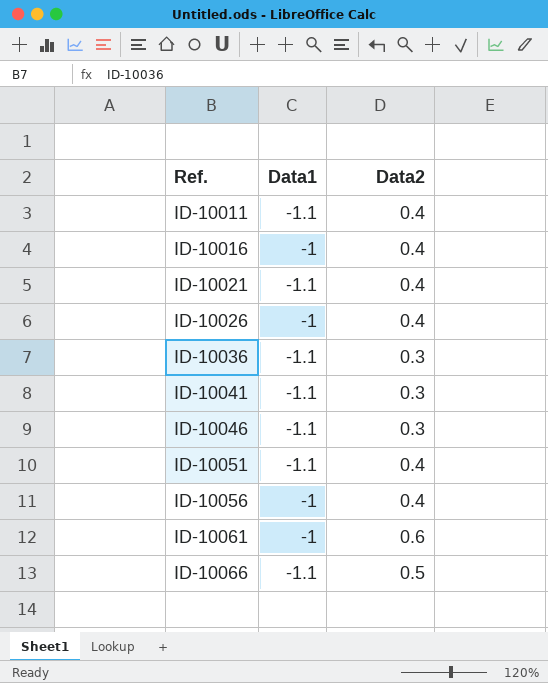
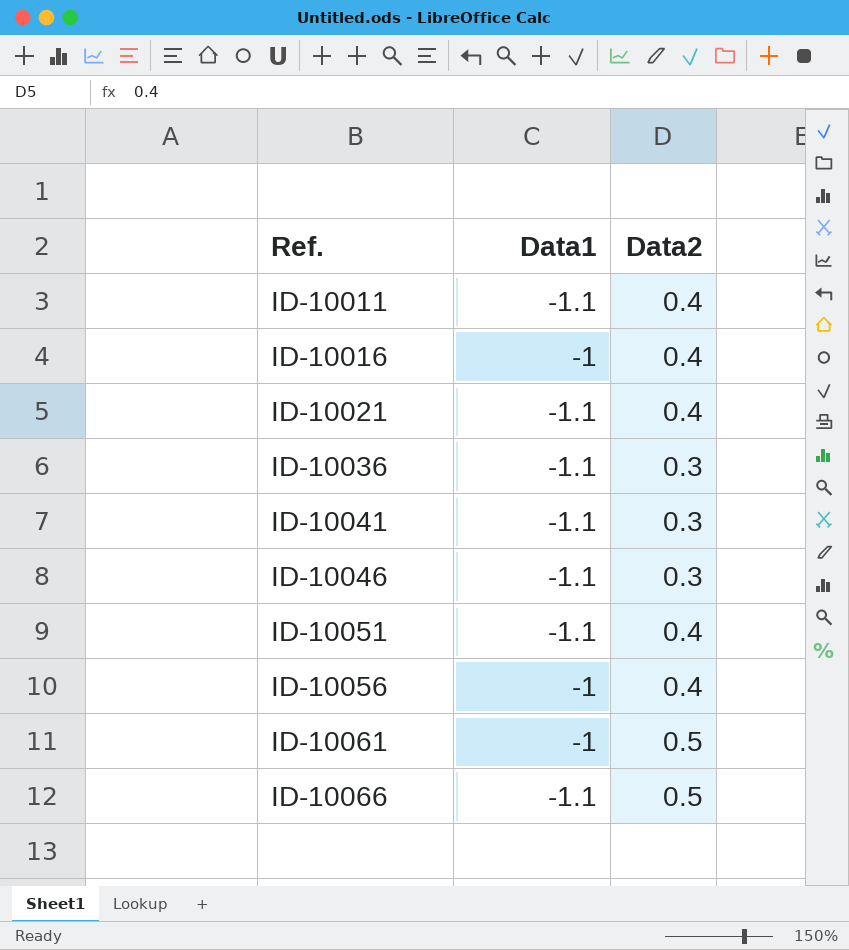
row ID-10026: -1 | 0.4 -> none
ID-10061 | Data2: 0.6 -> 0.5

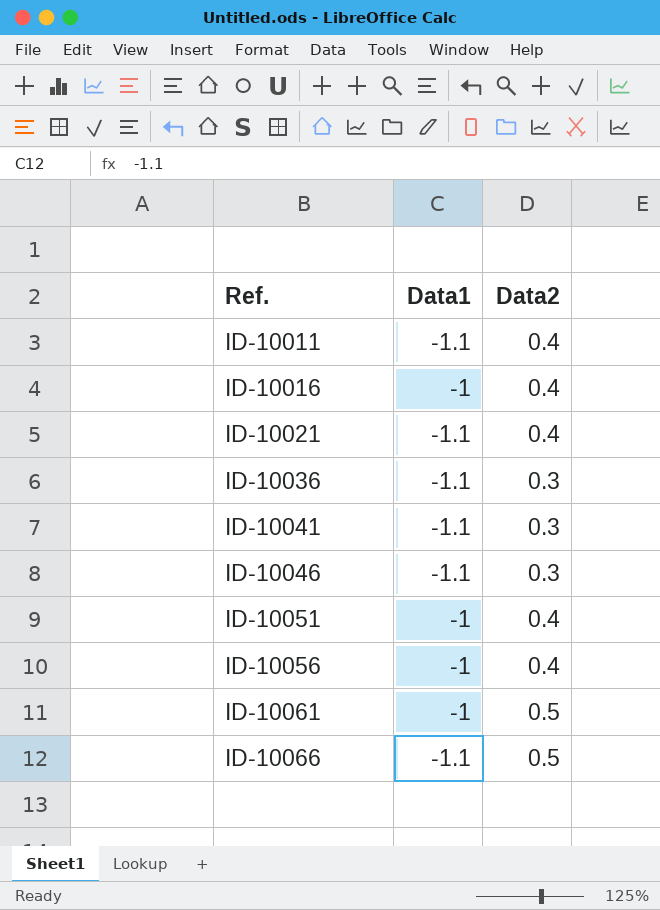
ID-10051 | Data1: -1.1 -> -1

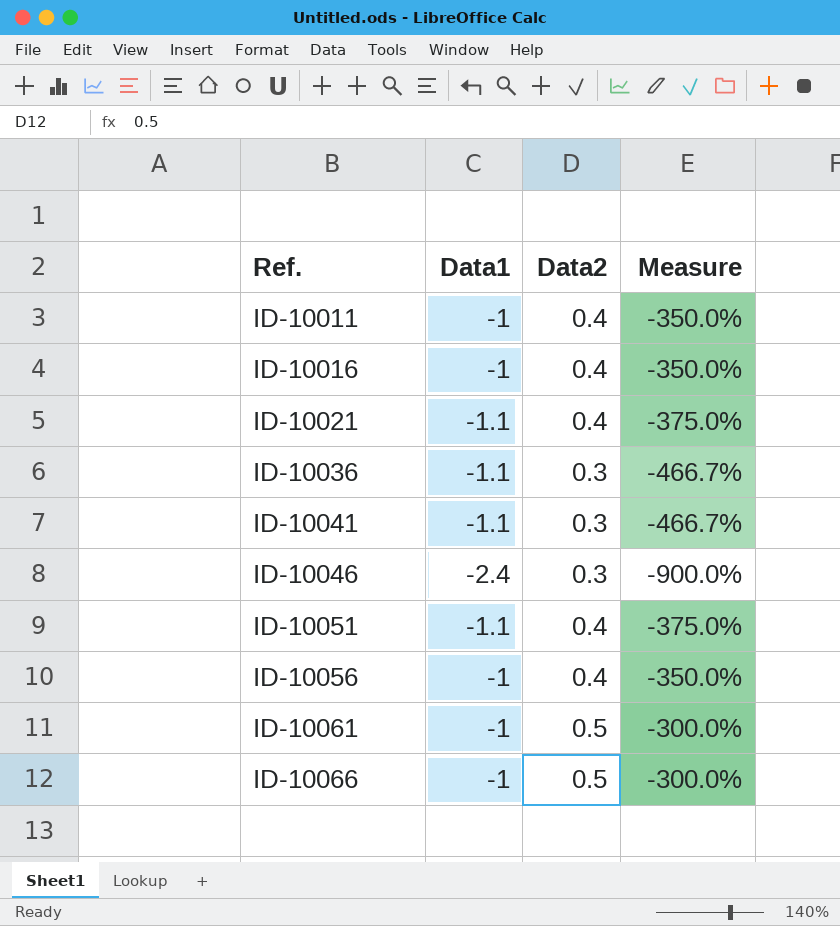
column Measure | formula: none -> ([Data1] - [Data2]) / [Data2]
ID-10011 | Data1: -1.1 -> -1
ID-10046 | Data1: -1.1 -> -2.4
ID-10051 | Data1: -1 -> -1.1
ID-10066 | Data1: -1.1 -> -1

